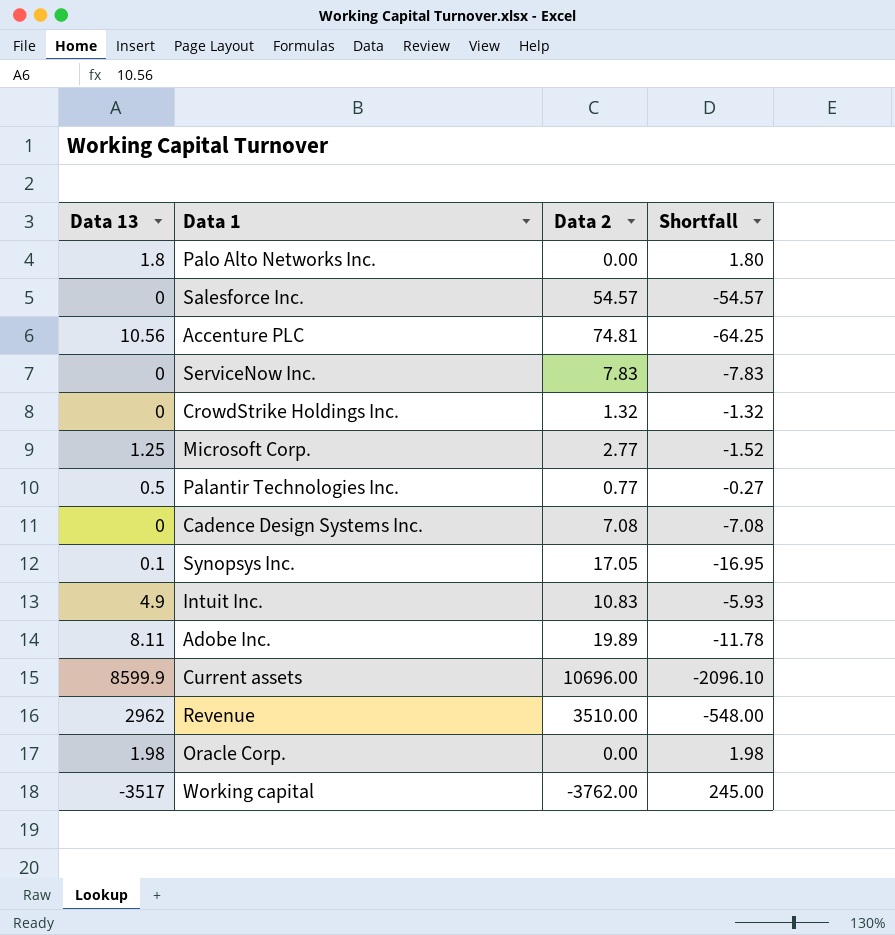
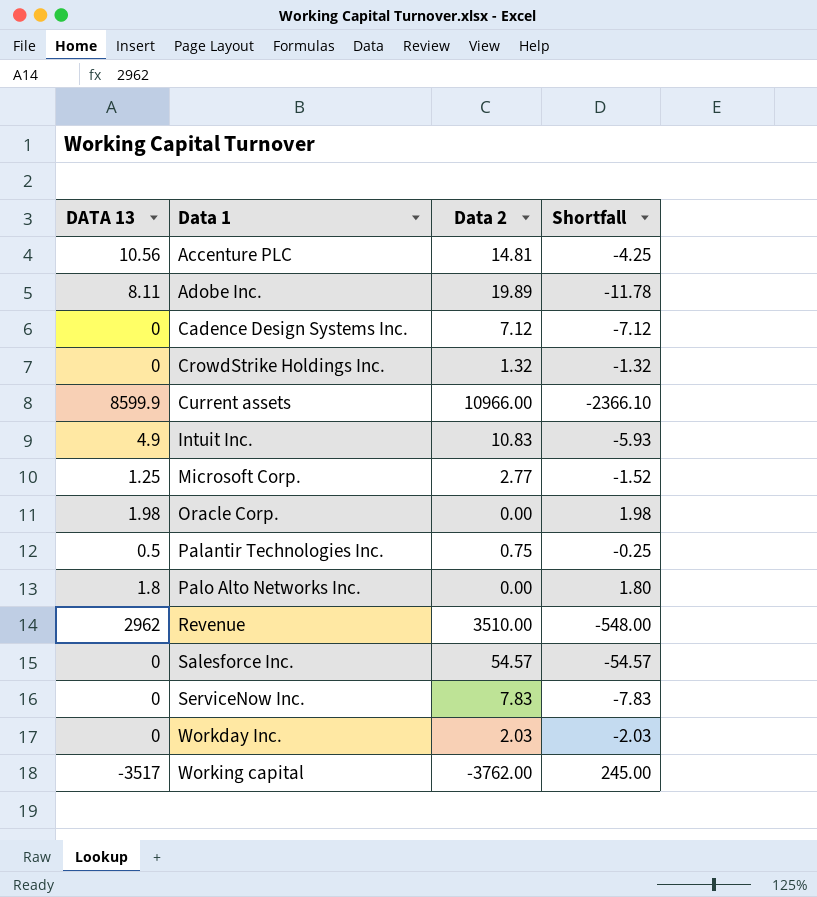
row order: none -> Data 1 ascending
column name: Data 13 -> DATA 13
row Synopsys Inc.: 0.1 | 17.05 | -16.95 -> none
Accenture PLC | Data 2: 74.81 -> 14.81
Accenture PLC | Shortfall: -64.25 -> -4.25
Cadence Design Systems Inc. | Data 2: 7.08 -> 7.12
Cadence Design Systems Inc. | Shortfall: -7.08 -> -7.12
Current assets | Data 2: 10696.00 -> 10966.00
Current assets | Shortfall: -2096.10 -> -2366.10
Palantir Technologies Inc. | Data 2: 0.77 -> 0.75
Palantir Technologies Inc. | Shortfall: -0.27 -> -0.25
row Workday Inc.: none -> 0 | 2.03 | -2.03

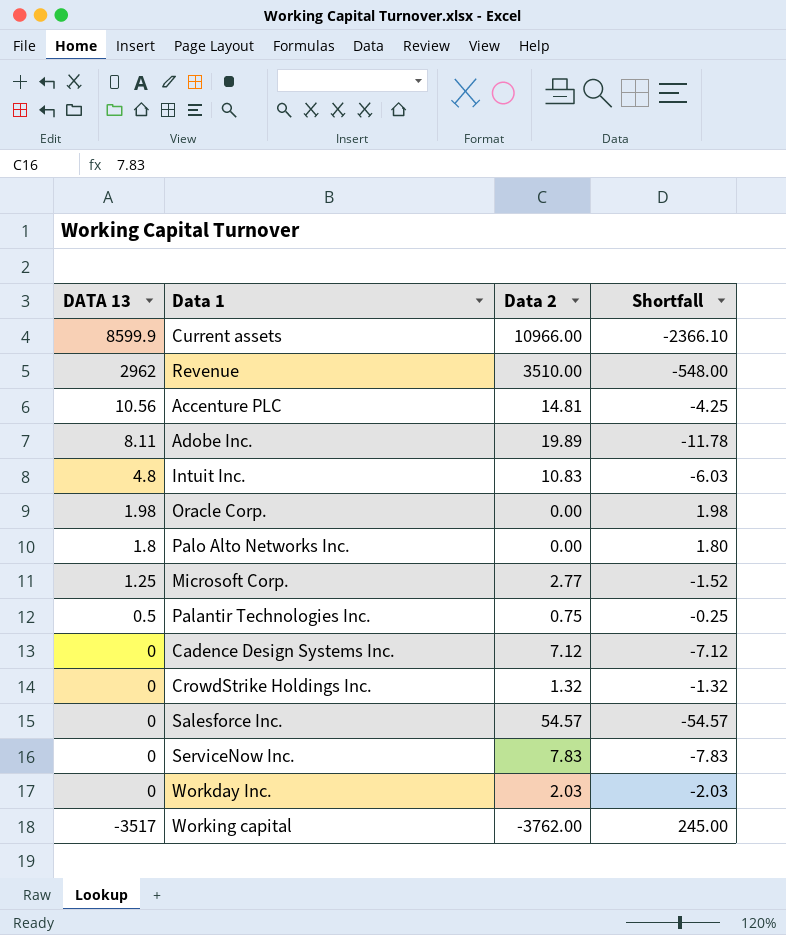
row order: Data 1 ascending -> DATA 13 descending
Intuit Inc. | DATA 13: 4.9 -> 4.8
Intuit Inc. | Shortfall: -5.93 -> -6.03

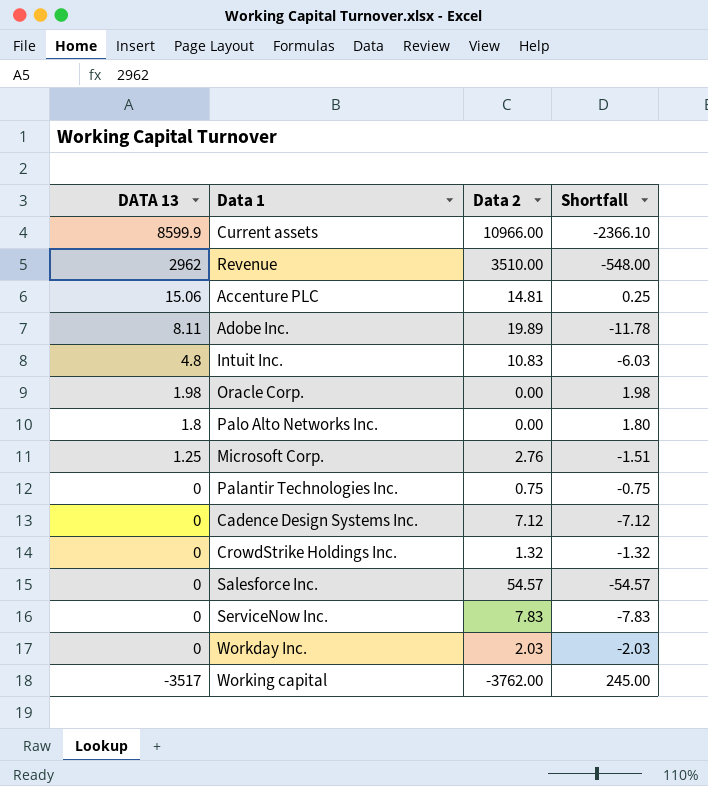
Accenture PLC | DATA 13: 10.56 -> 15.06
Accenture PLC | Shortfall: -4.25 -> 0.25
Microsoft Corp. | Data 2: 2.77 -> 2.76
Microsoft Corp. | Shortfall: -1.52 -> -1.51
Palantir Technologies Inc. | DATA 13: 0.5 -> 0
Palantir Technologies Inc. | Shortfall: -0.25 -> -0.75

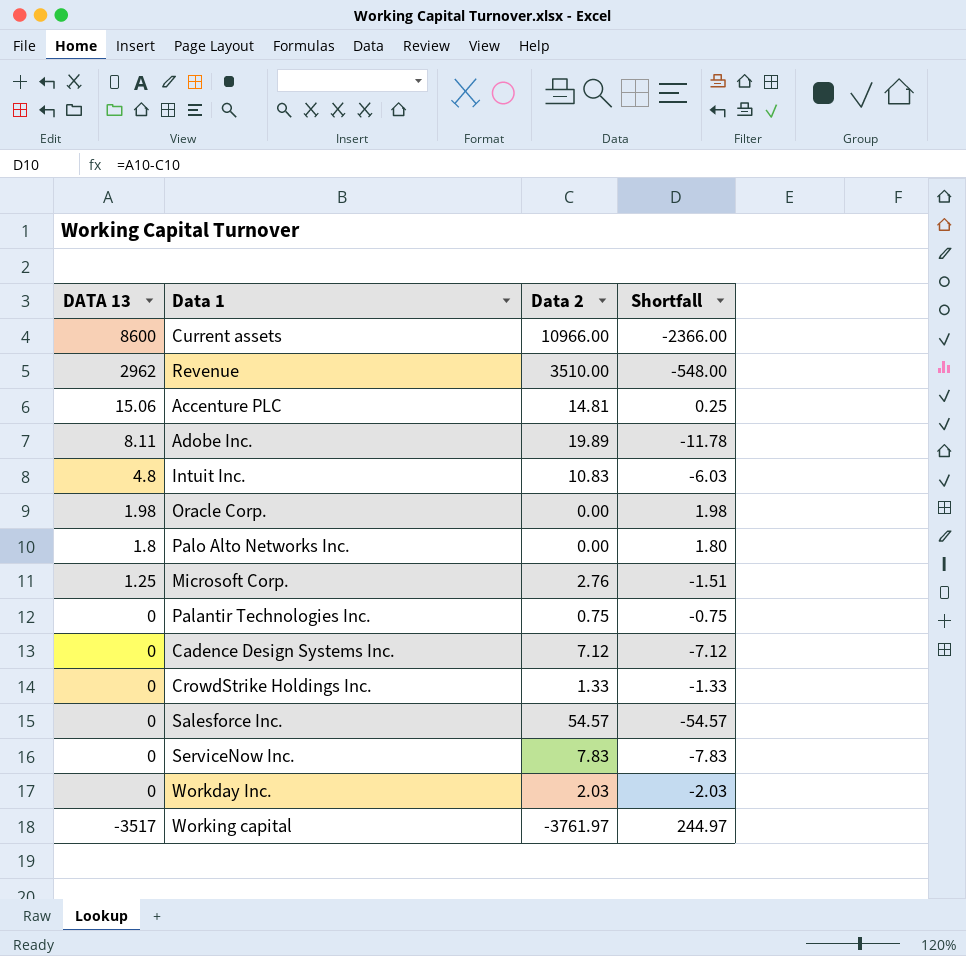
Current assets | DATA 13: 8599.9 -> 8600
Current assets | Shortfall: -2366.10 -> -2366.00
CrowdStrike Holdings Inc. | Data 2: 1.32 -> 1.33
CrowdStrike Holdings Inc. | Shortfall: -1.32 -> -1.33
Working capital | Data 2: -3762.00 -> -3761.97
Working capital | Shortfall: 245.00 -> 244.97

